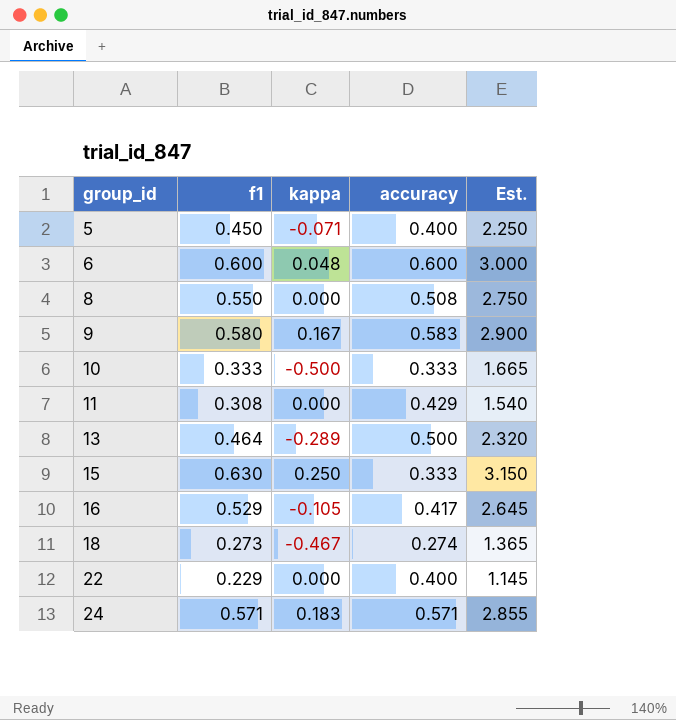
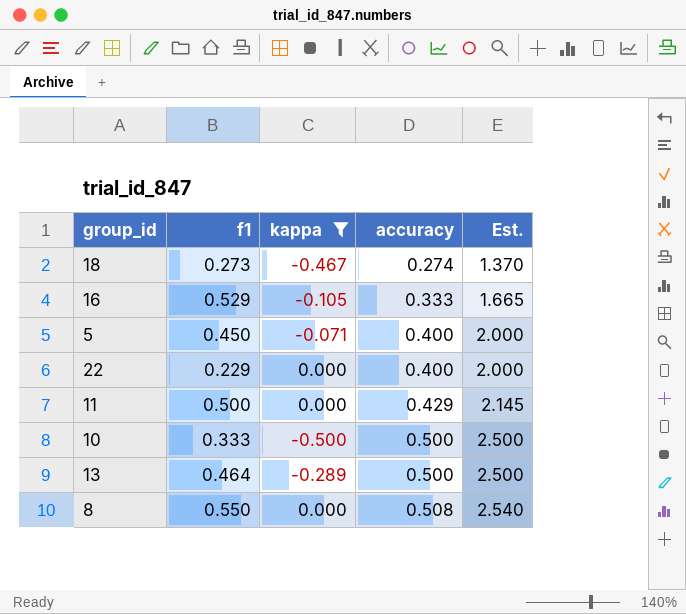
filter: none -> kappa <= 0.000
row order: group_id ascending -> accuracy ascending
column Est. | formula: [f1] * 5 -> [accuracy] * 5
16 | accuracy: 0.417 -> 0.333
11 | f1: 0.308 -> 0.500
10 | accuracy: 0.333 -> 0.500

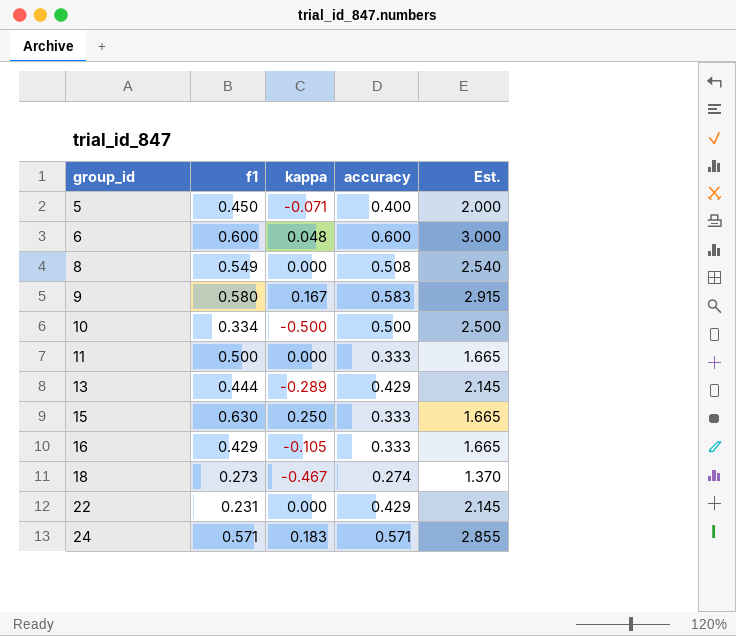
filter: kappa <= 0.000 -> none
row order: accuracy ascending -> group_id ascending
8 | f1: 0.550 -> 0.549
10 | f1: 0.333 -> 0.334
11 | accuracy: 0.429 -> 0.333
11 | Est.: 2.145 -> 1.665
13 | f1: 0.464 -> 0.444
13 | accuracy: 0.500 -> 0.429
13 | Est.: 2.500 -> 2.145
16 | f1: 0.529 -> 0.429
22 | f1: 0.229 -> 0.231
22 | accuracy: 0.400 -> 0.429
22 | Est.: 2.000 -> 2.145

